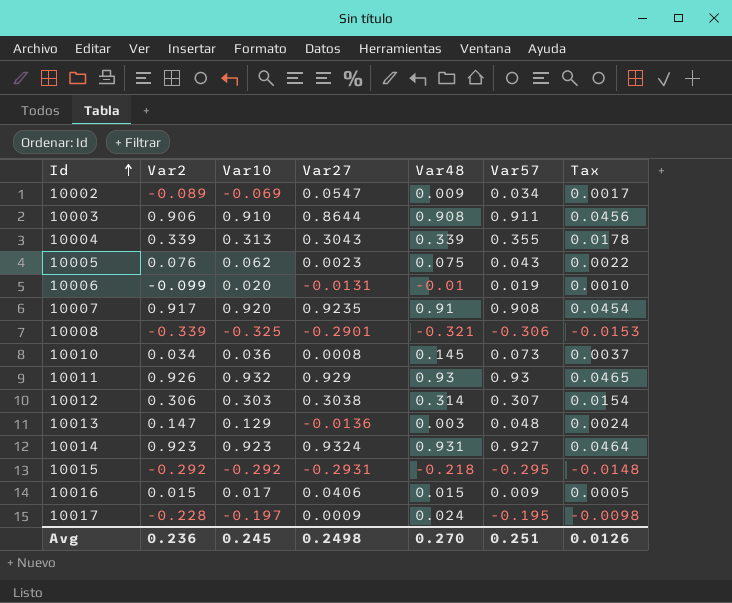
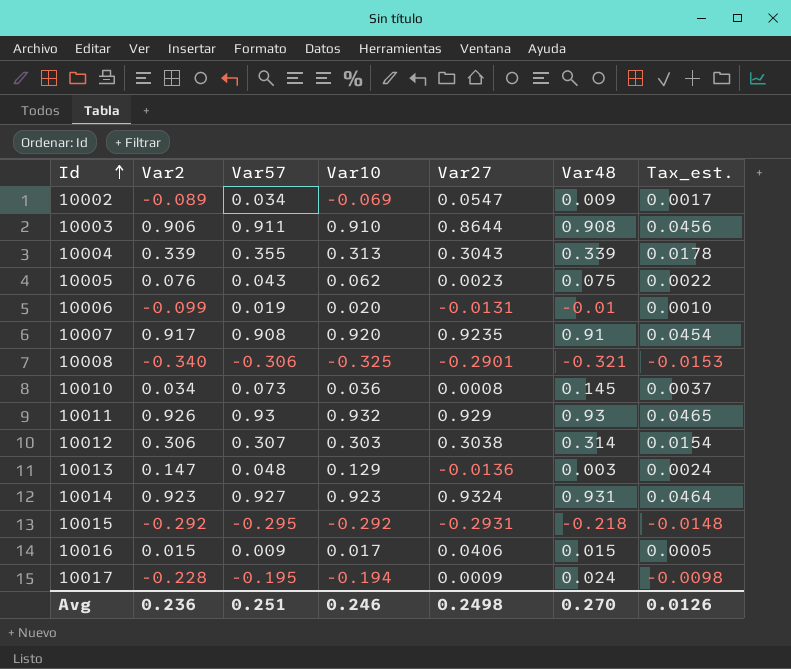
column Var57 | position: 6 -> 3
column name: Tax -> Tax_est.
10008 | Var2: -0.339 -> -0.340
10017 | Var10: -0.197 -> -0.194
Avg | Var10: 0.245 -> 0.246

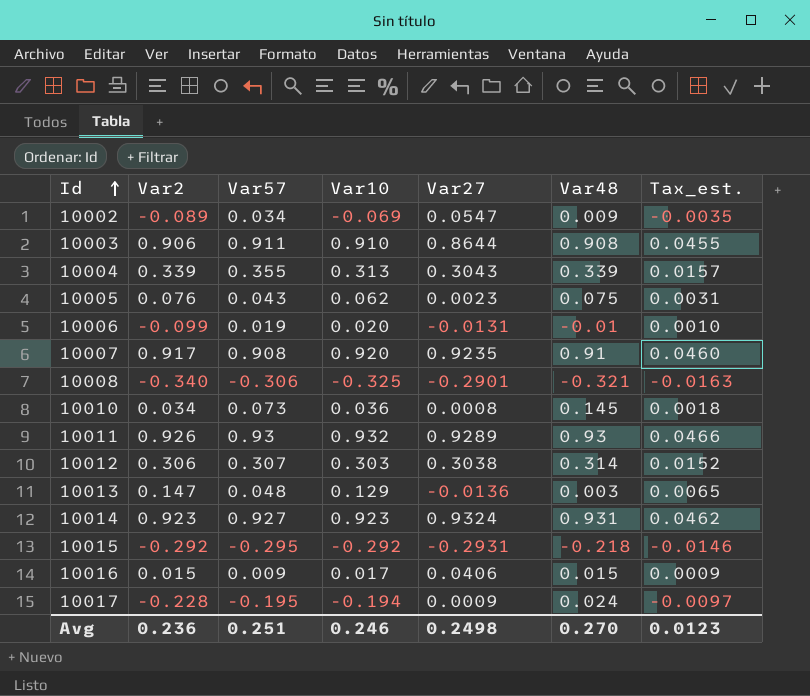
column Tax_est. | formula: [Var57] * 0.05 -> [Var10] * 0.05
10011 | Var27: 0.929 -> 0.9289
Avg | Tax_est.: 0.0126 -> 0.0123

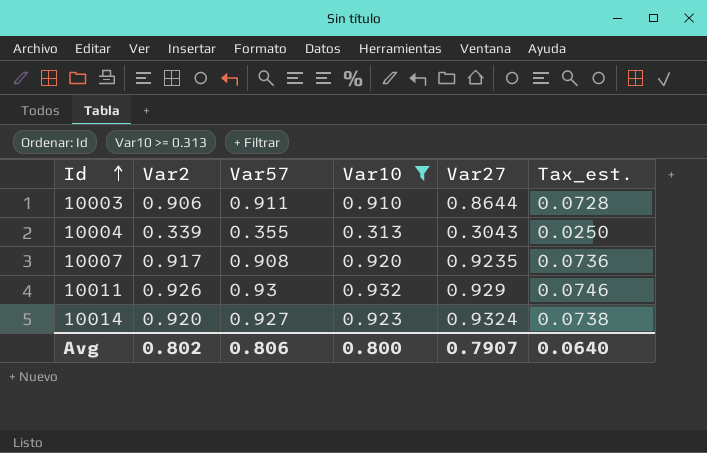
filter: none -> Var10 >= 0.313
column Var48 | position: 6 -> none
column Tax_est. | formula: [Var10] * 0.05 -> [Var10] * 0.08
10011 | Var27: 0.9289 -> 0.929
10014 | Var2: 0.923 -> 0.920
Avg | Var2: 0.236 -> 0.802
Avg | Var57: 0.251 -> 0.806
Avg | Var10: 0.246 -> 0.800
Avg | Var27: 0.2498 -> 0.7907
Avg | Tax_est.: 0.0123 -> 0.0640

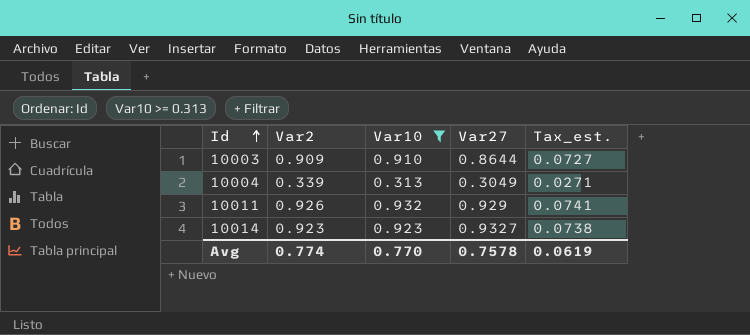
column Var57 | position: 3 -> none
column Tax_est. | formula: [Var10] * 0.08 -> [Var2] * 0.08
row 10007: 0.917 | 0.908 | 0.920 | 0.9235 | 0.0736 -> none
10003 | Var2: 0.906 -> 0.909
10004 | Var27: 0.3043 -> 0.3049
10014 | Var2: 0.920 -> 0.923
10014 | Var27: 0.9324 -> 0.9327
Avg | Var2: 0.802 -> 0.774
Avg | Var10: 0.800 -> 0.770
Avg | Var27: 0.7907 -> 0.7578
Avg | Tax_est.: 0.0640 -> 0.0619

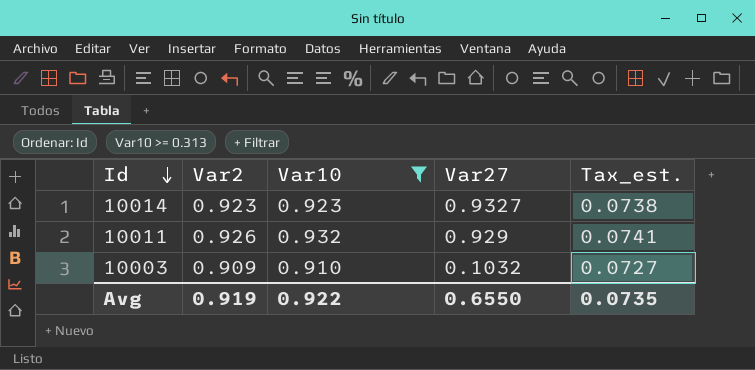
row order: Id ascending -> Id descending
row 10004: 0.339 | 0.313 | 0.3049 | 0.0271 -> none
10003 | Var27: 0.8644 -> 0.1032
Avg | Var2: 0.774 -> 0.919
Avg | Var10: 0.770 -> 0.922
Avg | Var27: 0.7578 -> 0.6550
Avg | Tax_est.: 0.0619 -> 0.0735

